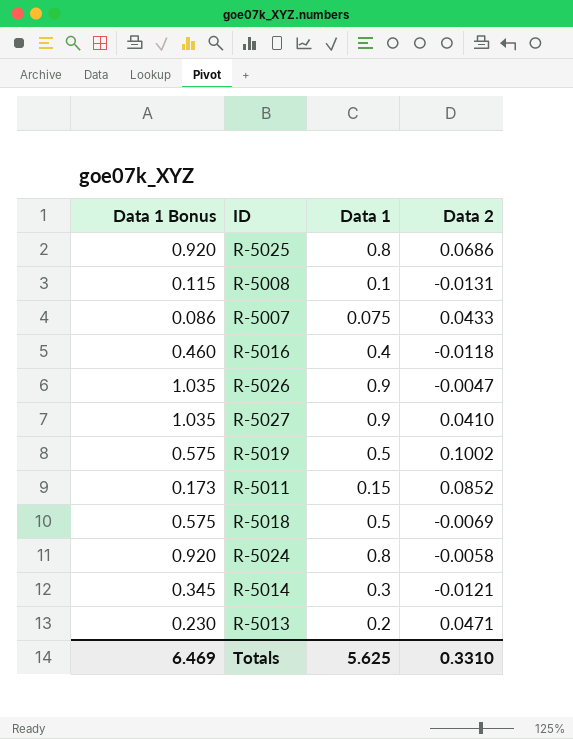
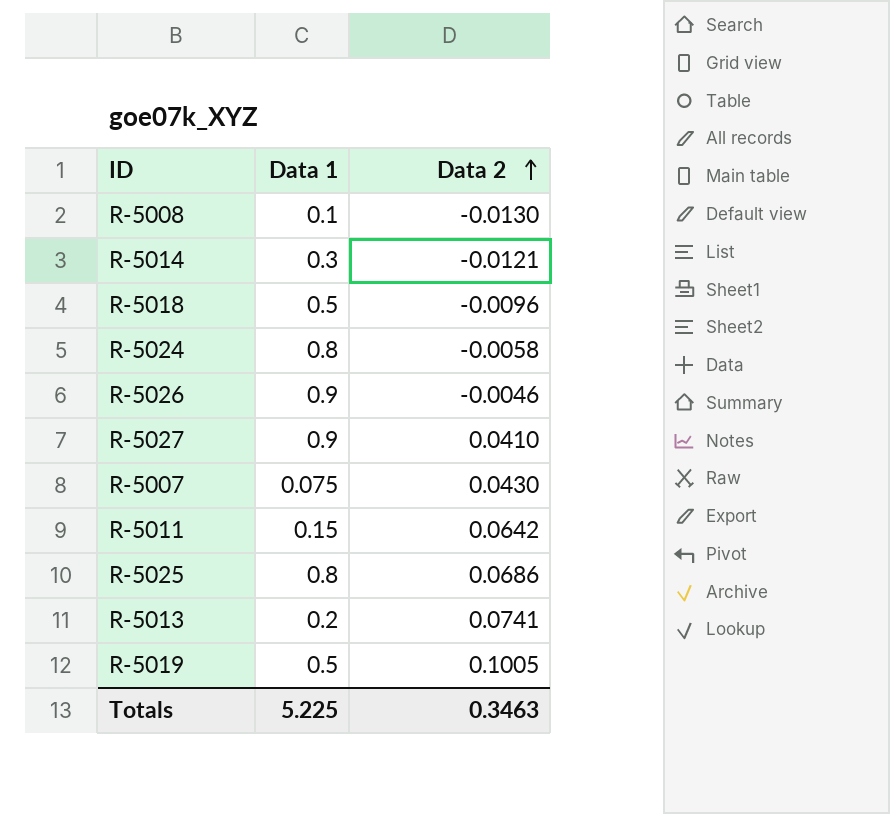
row order: none -> Data 2 ascending
column Data 1 Bonus | formula: [Data 1] * 1.15 -> none
row R-5016: 0.460 | 0.4 | -0.0118 -> none
R-5008 | Data 2: -0.0131 -> -0.0130
R-5018 | Data 2: -0.0069 -> -0.0096
R-5026 | Data 2: -0.0047 -> -0.0046
R-5007 | Data 2: 0.0433 -> 0.0430
R-5011 | Data 2: 0.0852 -> 0.0642
R-5013 | Data 2: 0.0471 -> 0.0741
R-5019 | Data 2: 0.1002 -> 0.1005
Totals | Data 1: 5.625 -> 5.225
Totals | Data 2: 0.3310 -> 0.3463

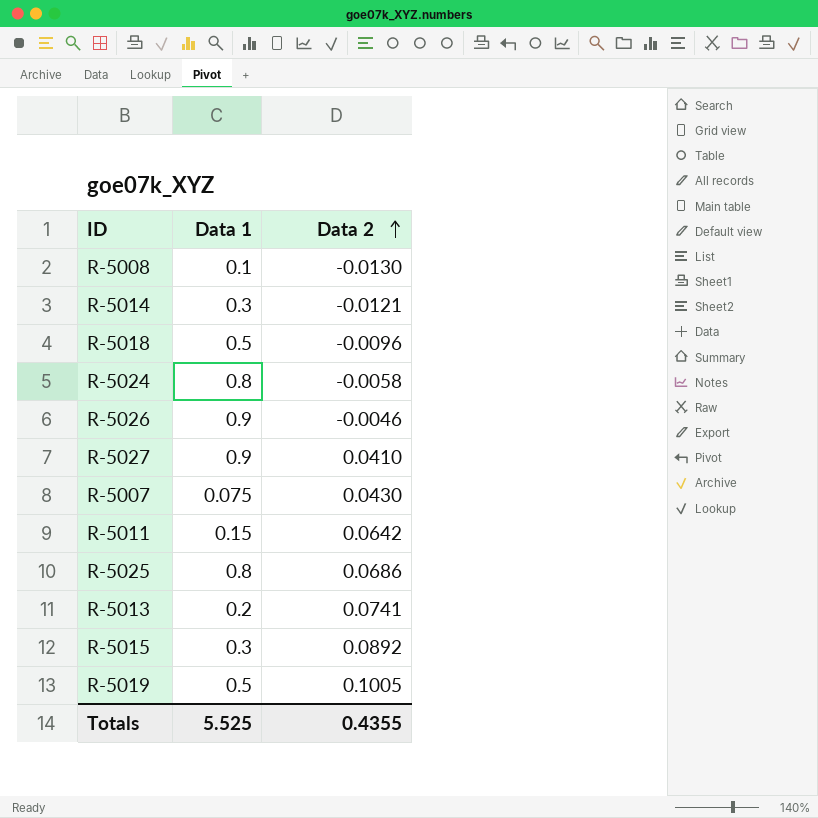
row R-5015: none -> 0.3 | 0.0892
Totals | Data 1: 5.225 -> 5.525
Totals | Data 2: 0.3463 -> 0.4355

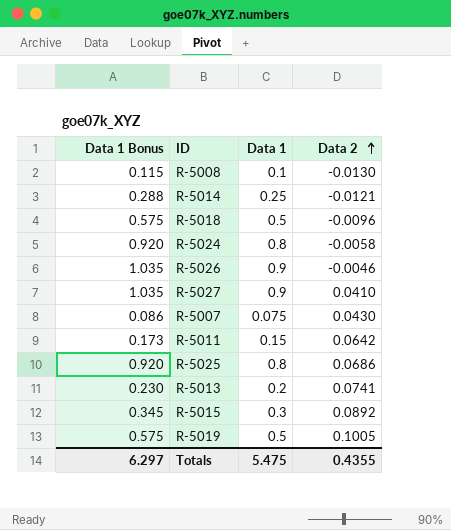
column Data 1 Bonus | formula: none -> [Data 1] * 1.15
R-5014 | Data 1: 0.3 -> 0.25
Totals | Data 1: 5.525 -> 5.475

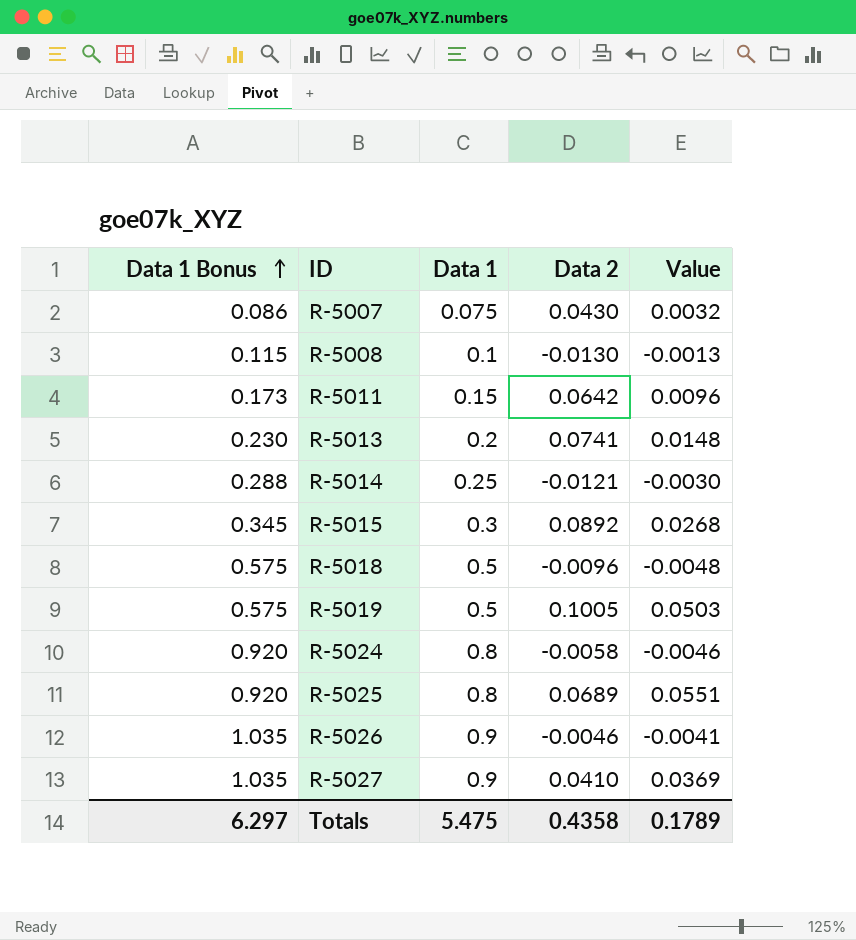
row order: Data 2 ascending -> Data 1 Bonus ascending
column Value | formula: none -> [Data 1] * [Data 2]
R-5025 | Data 2: 0.0686 -> 0.0689
Totals | Data 2: 0.4355 -> 0.4358

